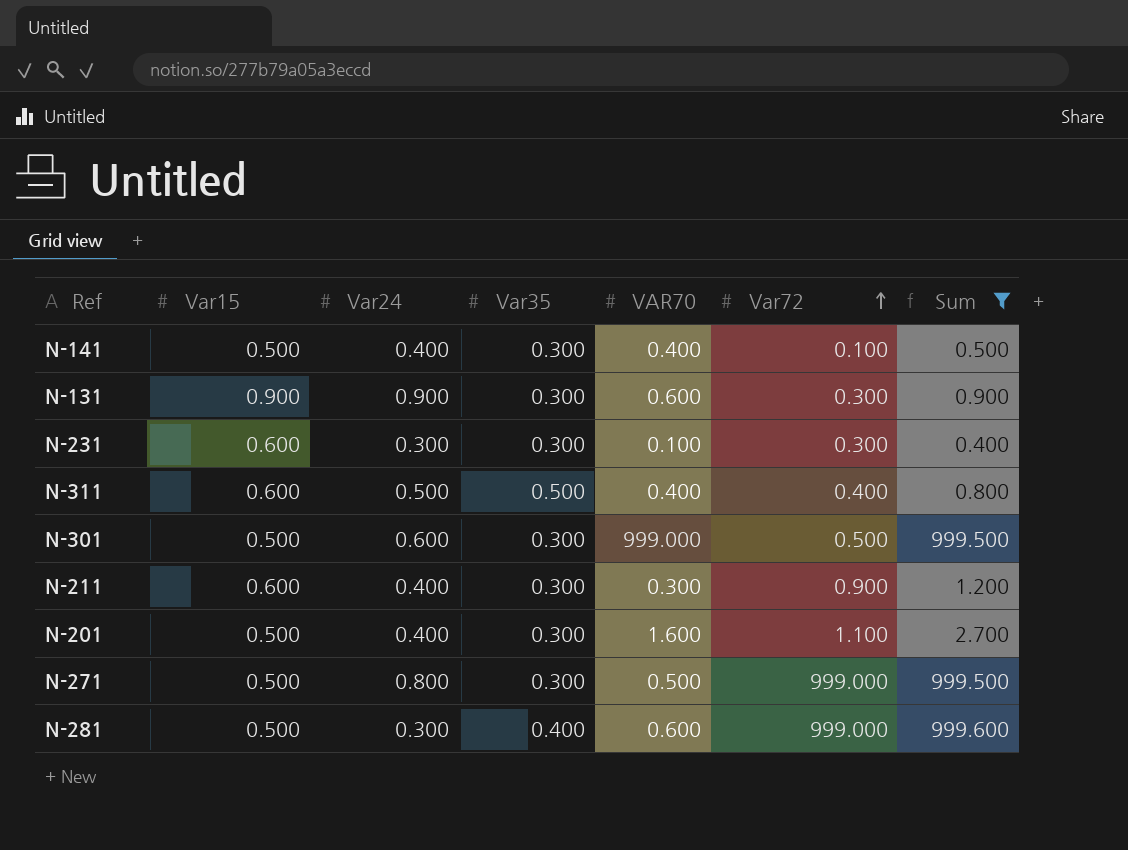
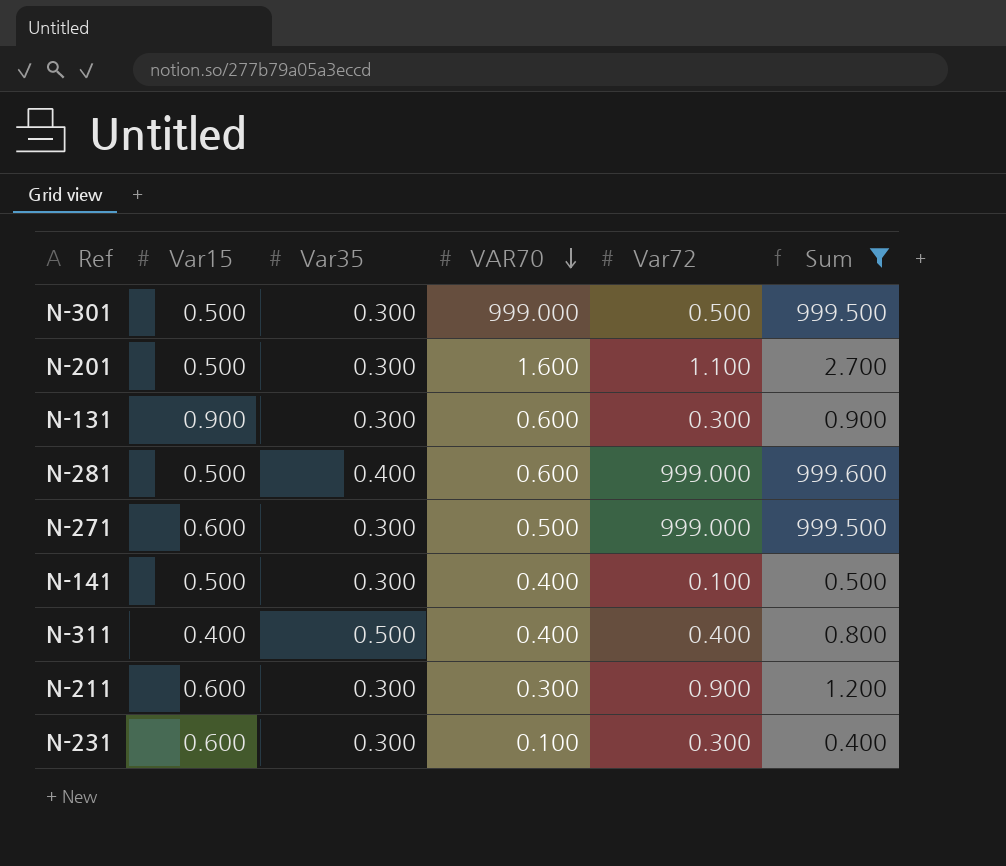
row order: Var72 ascending -> VAR70 descending
column Var24 | position: 3 -> none
N-271 | Var15: 0.500 -> 0.600
N-311 | Var15: 0.600 -> 0.400

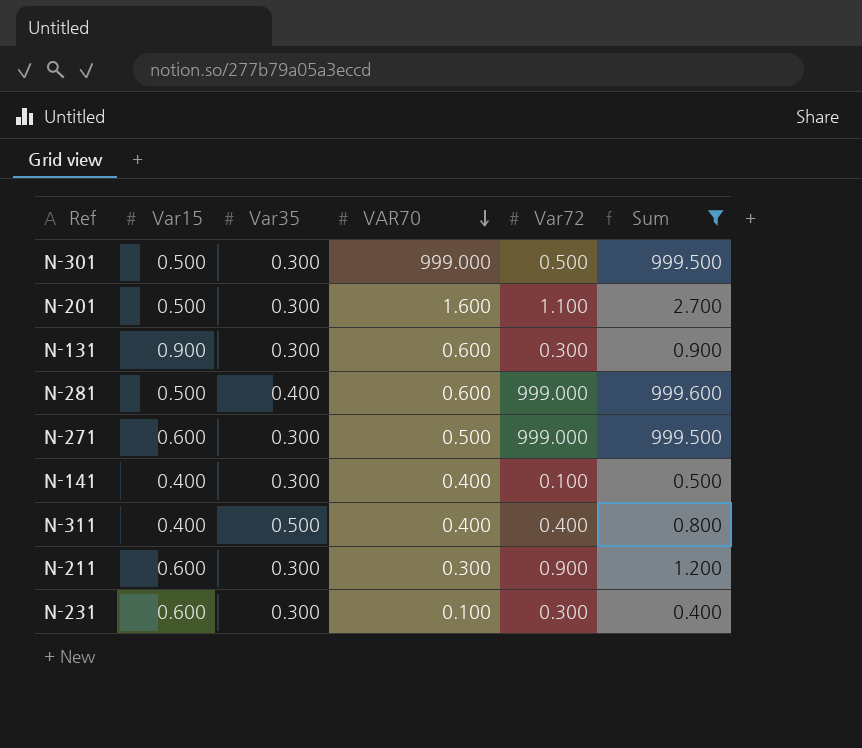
N-141 | Var15: 0.500 -> 0.400

